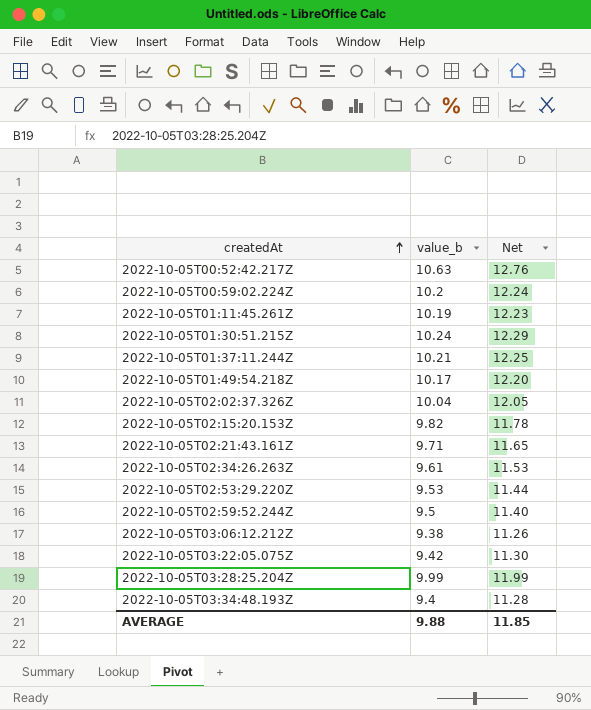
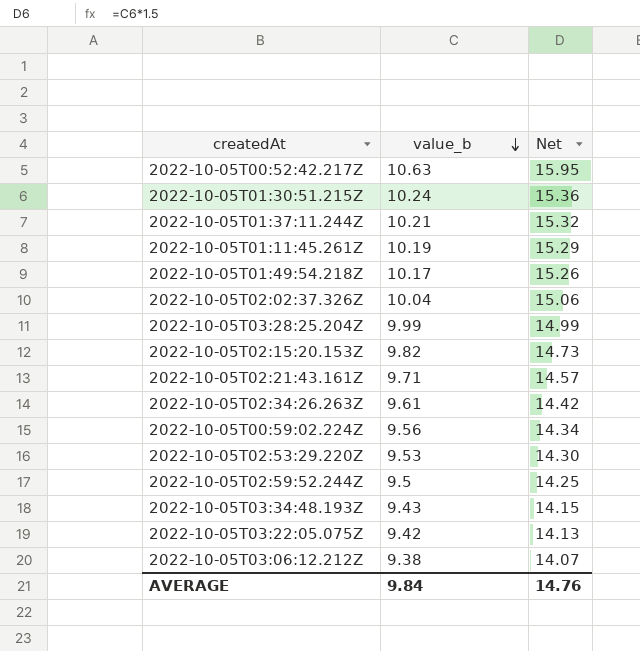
row order: createdAt ascending -> value_b descending
column Net | formula: [value_b] * 1.2 -> [value_b] * 1.5
2022-10-05T00:59:02.224Z | value_b: 10.2 -> 9.56
2022-10-05T03:34:48.193Z | value_b: 9.4 -> 9.43
AVERAGE | value_b: 9.88 -> 9.84
AVERAGE | Net: 11.85 -> 14.76

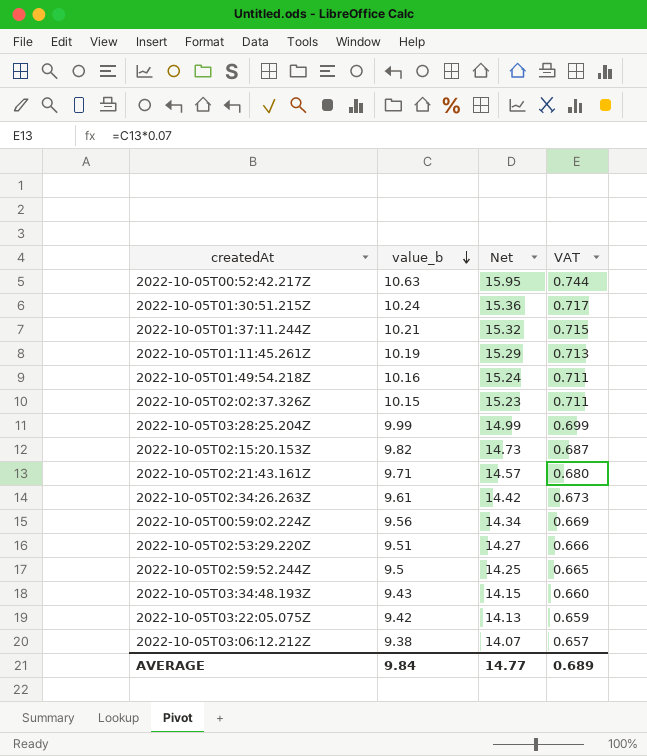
column VAT | formula: none -> [value_b] * 0.07
2022-10-05T01:49:54.218Z | value_b: 10.17 -> 10.16
2022-10-05T01:49:54.218Z | Net: 15.26 -> 15.24
2022-10-05T02:02:37.326Z | value_b: 10.04 -> 10.15
2022-10-05T02:02:37.326Z | Net: 15.06 -> 15.23
2022-10-05T02:53:29.220Z | value_b: 9.53 -> 9.51
2022-10-05T02:53:29.220Z | Net: 14.30 -> 14.27
AVERAGE | Net: 14.76 -> 14.77

